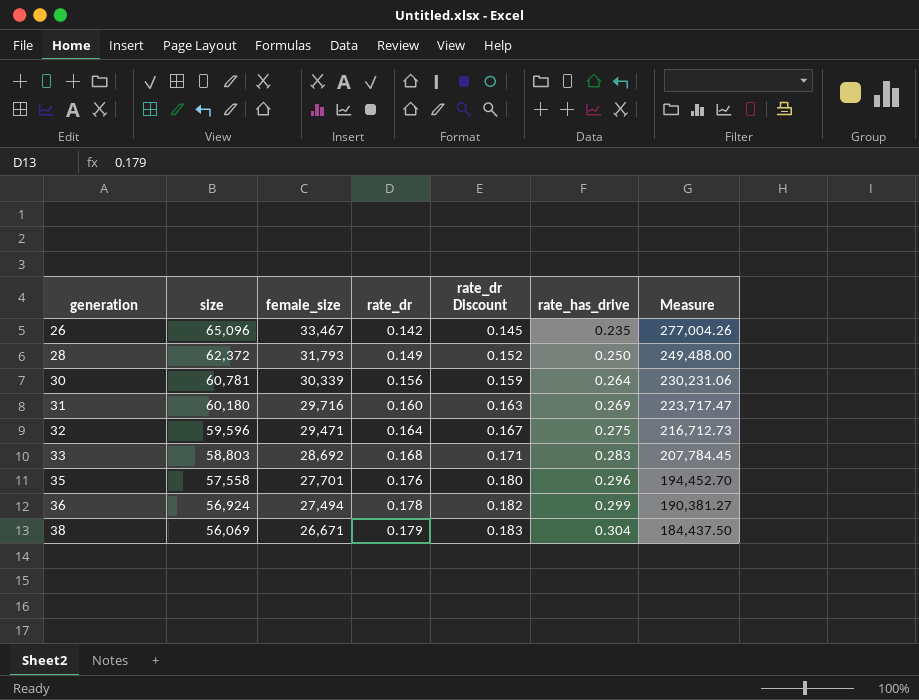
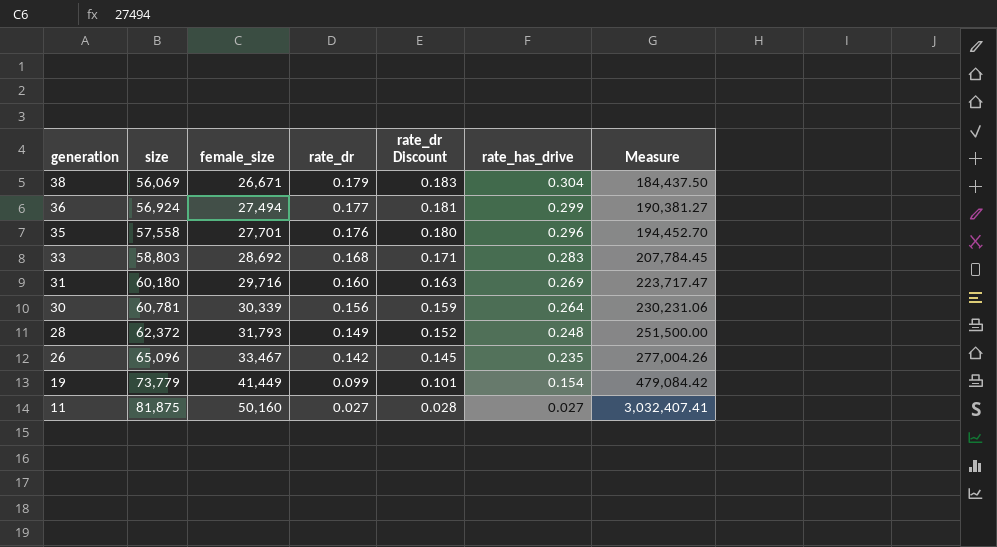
row order: generation ascending -> generation descending
row 32: 59,596 | 29,471 | 0.164 | 0.167 | 0.275 | 216,712.73 -> none
36 | rate_dr: 0.178 -> 0.177
36 | rate_dr Discount: 0.182 -> 0.181
28 | rate_has_drive: 0.250 -> 0.248
28 | Measure: 249,488.00 -> 251,500.00
row 19: none -> 73,779 | 41,449 | 0.099 | 0.101 | 0.154 | 479,084.42
row 11: none -> 81,875 | 50,160 | 0.027 | 0.028 | 0.027 | 3,032,407.41

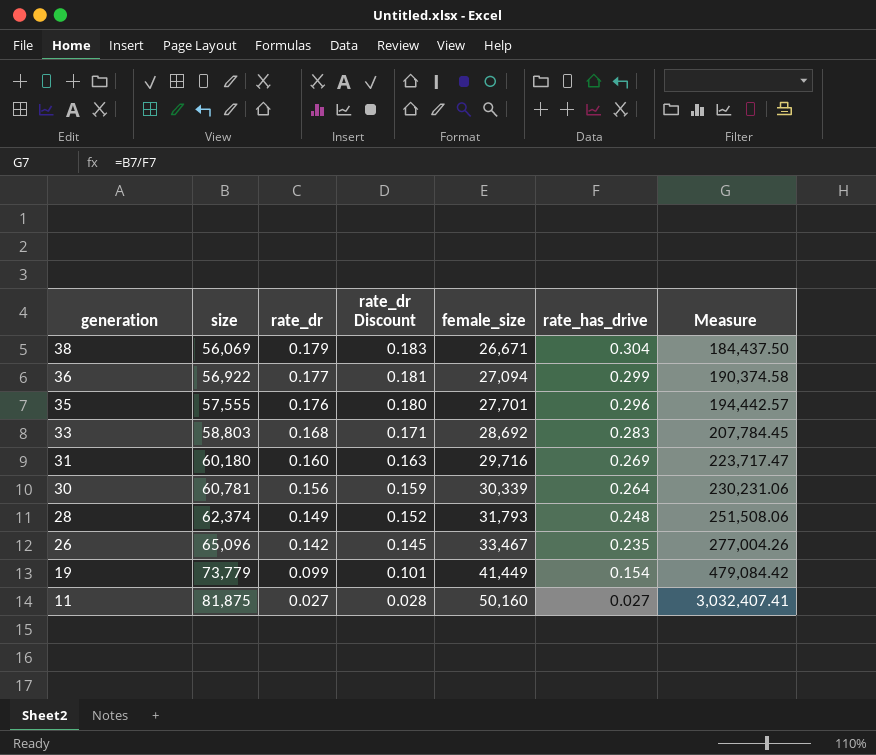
column female_size | position: 3 -> 5
36 | size: 56,924 -> 56,922
36 | female_size: 27,494 -> 27,094
36 | Measure: 190,381.27 -> 190,374.58
35 | size: 57,558 -> 57,555
35 | Measure: 194,452.70 -> 194,442.57
28 | size: 62,372 -> 62,374
28 | Measure: 251,500.00 -> 251,508.06

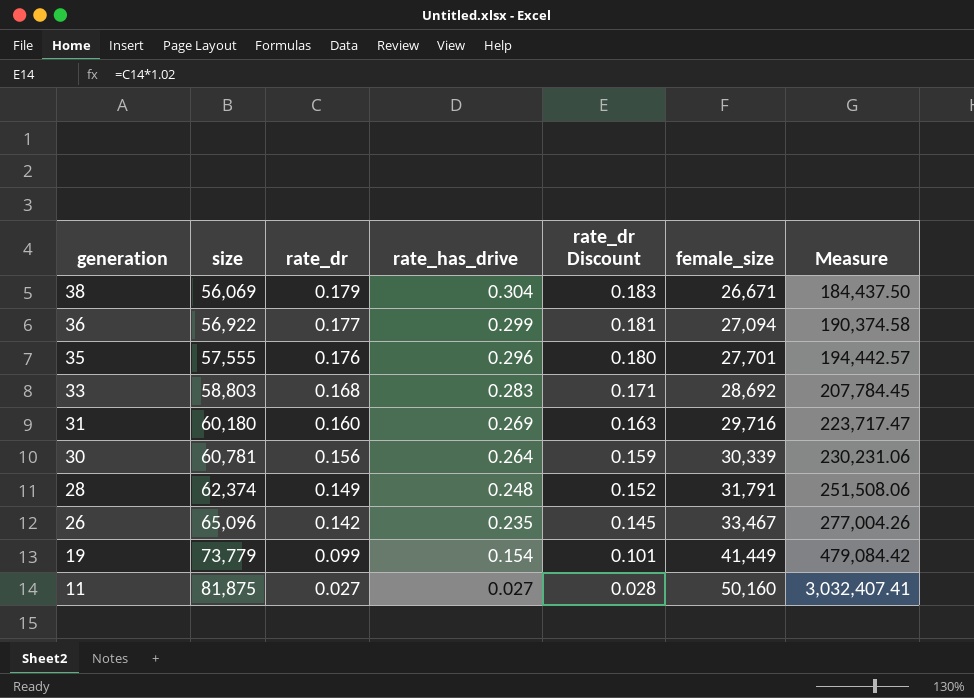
column rate_has_drive | position: 6 -> 4
28 | female_size: 31,793 -> 31,791

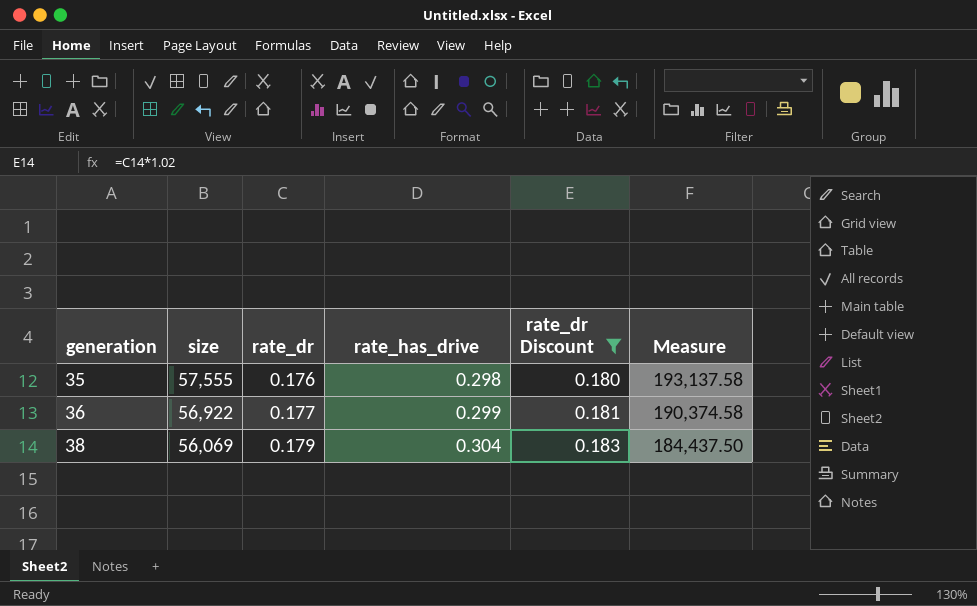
filter: none -> rate_dr Discount >= 0.180
row order: generation descending -> generation ascending
column female_size | position: 6 -> none
35 | rate_has_drive: 0.296 -> 0.298
35 | Measure: 194,442.57 -> 193,137.58

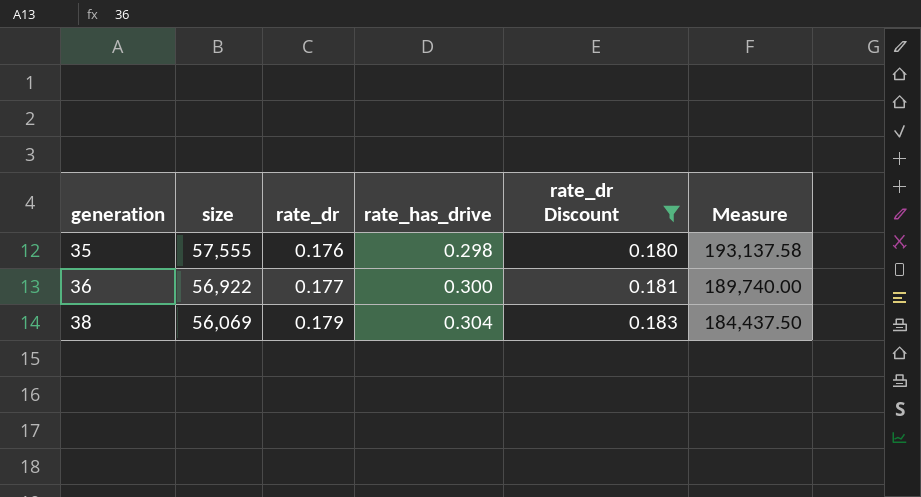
36 | rate_has_drive: 0.299 -> 0.300
36 | Measure: 190,374.58 -> 189,740.00

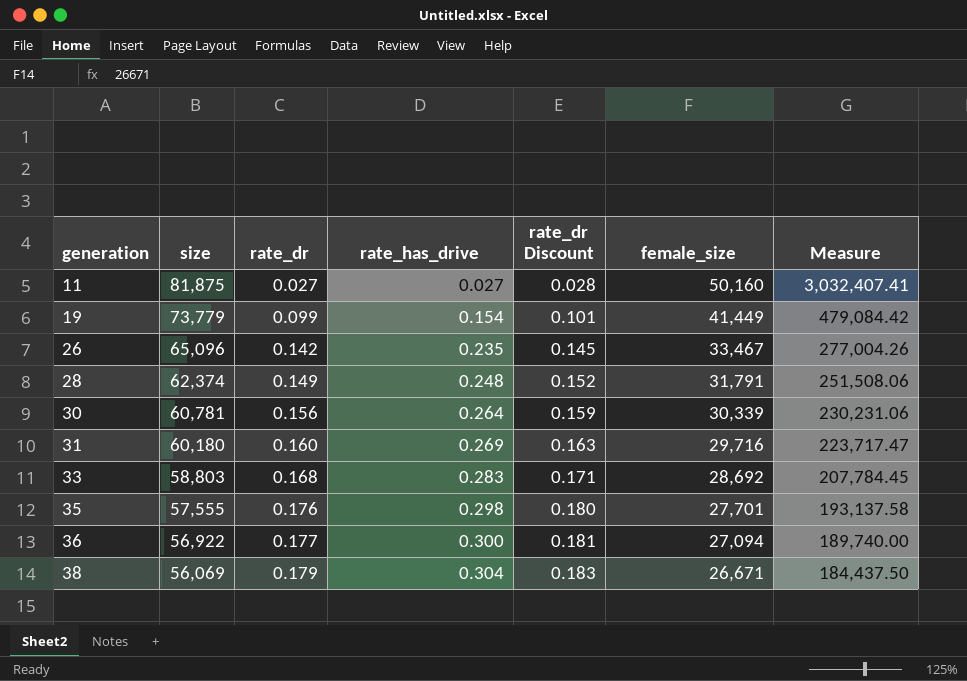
filter: rate_dr Discount >= 0.180 -> none
column female_size | position: none -> 6

